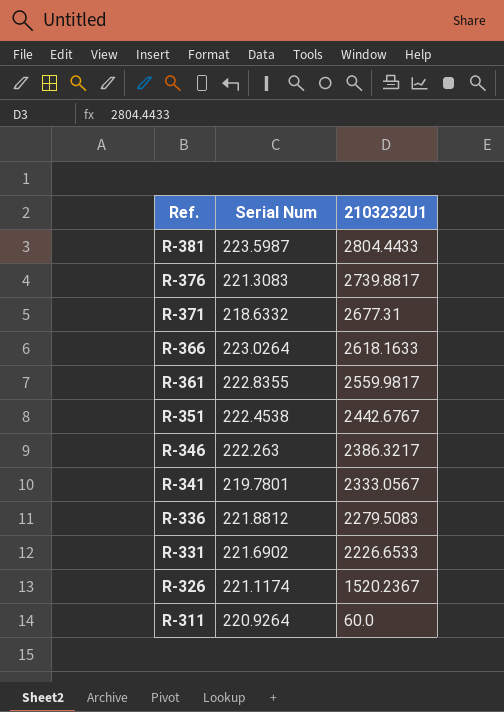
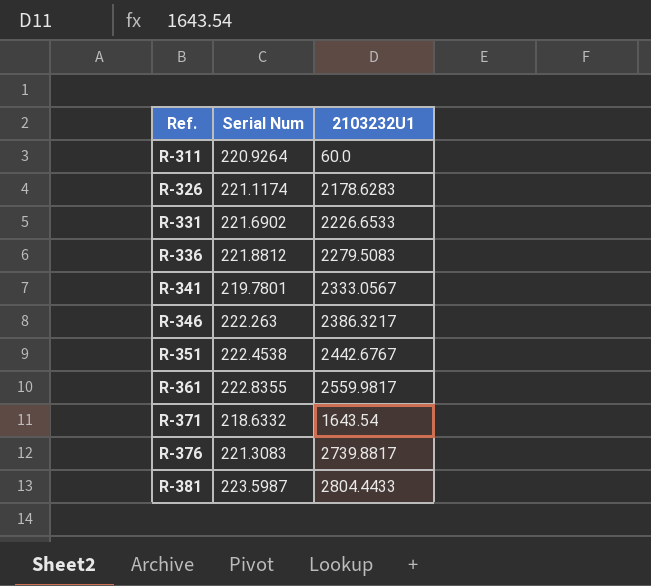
row order: Ref. descending -> Ref. ascending
row R-366: 223.0264 | 2618.1633 -> none
R-326 | 2103232U1: 1520.2367 -> 2178.6283
R-371 | 2103232U1: 2677.31 -> 1643.54

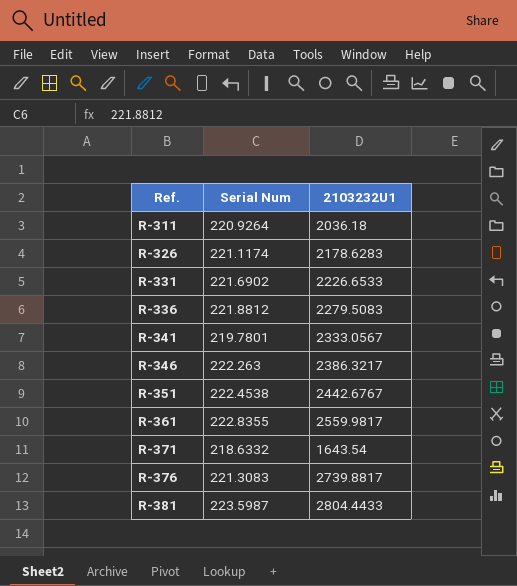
R-311 | 2103232U1: 60.0 -> 2036.18

